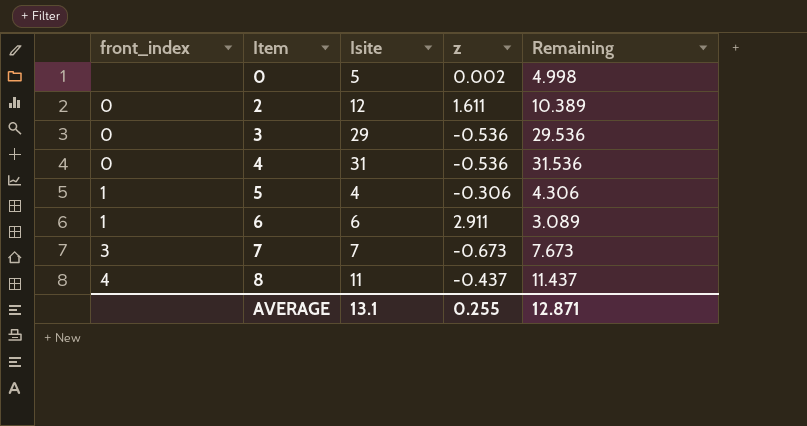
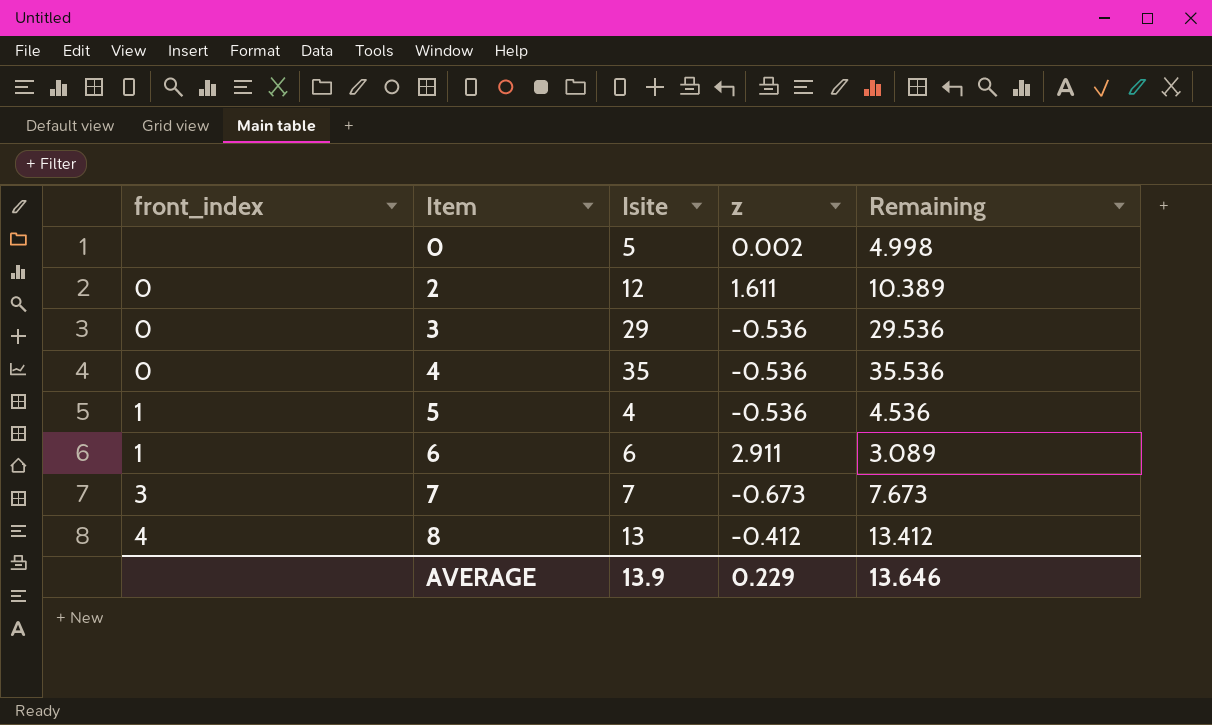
4 | Isite: 31 -> 35
4 | Remaining: 31.536 -> 35.536
5 | z: -0.306 -> -0.536
5 | Remaining: 4.306 -> 4.536
8 | Isite: 11 -> 13
8 | z: -0.437 -> -0.412
8 | Remaining: 11.437 -> 13.412
AVERAGE | Isite: 13.1 -> 13.9
AVERAGE | z: 0.255 -> 0.229
AVERAGE | Remaining: 12.871 -> 13.646

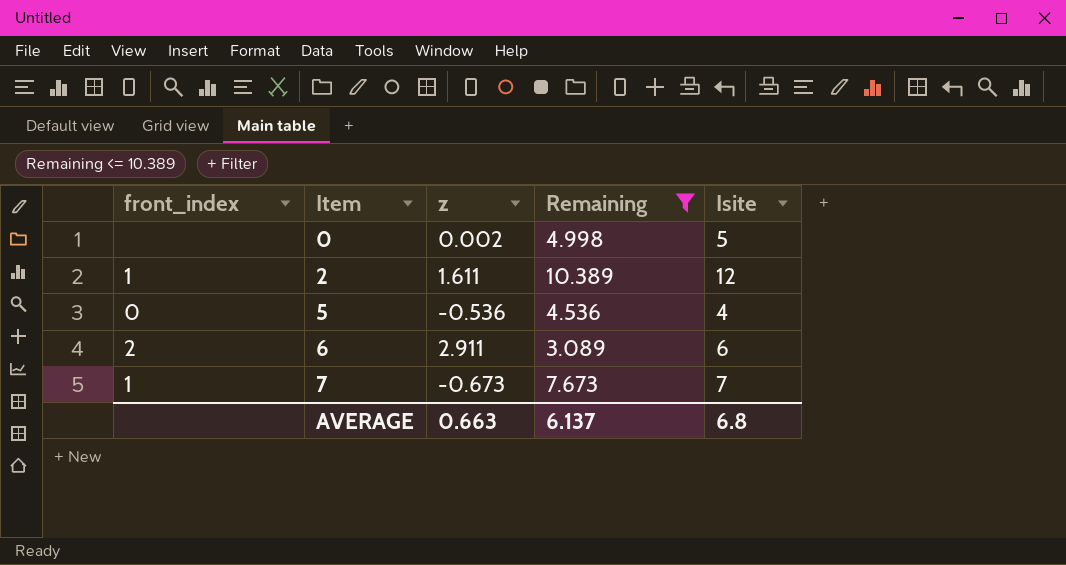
filter: none -> Remaining <= 10.389
column Isite | position: 3 -> 5
2 | front_index: 0 -> 1
5 | front_index: 1 -> 0
6 | front_index: 1 -> 2
7 | front_index: 3 -> 1
AVERAGE | z: 0.229 -> 0.663
AVERAGE | Remaining: 13.646 -> 6.137
AVERAGE | Isite: 13.9 -> 6.8

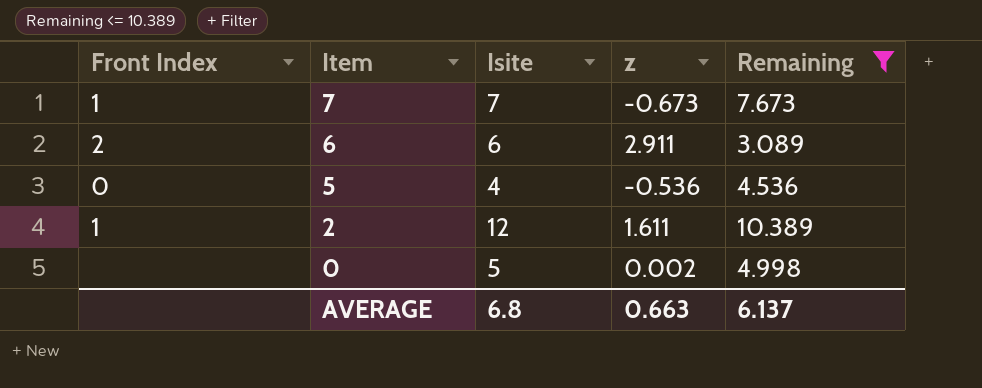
row order: Item ascending -> Item descending
column name: front_index -> Front Index
column Isite | position: 5 -> 3

